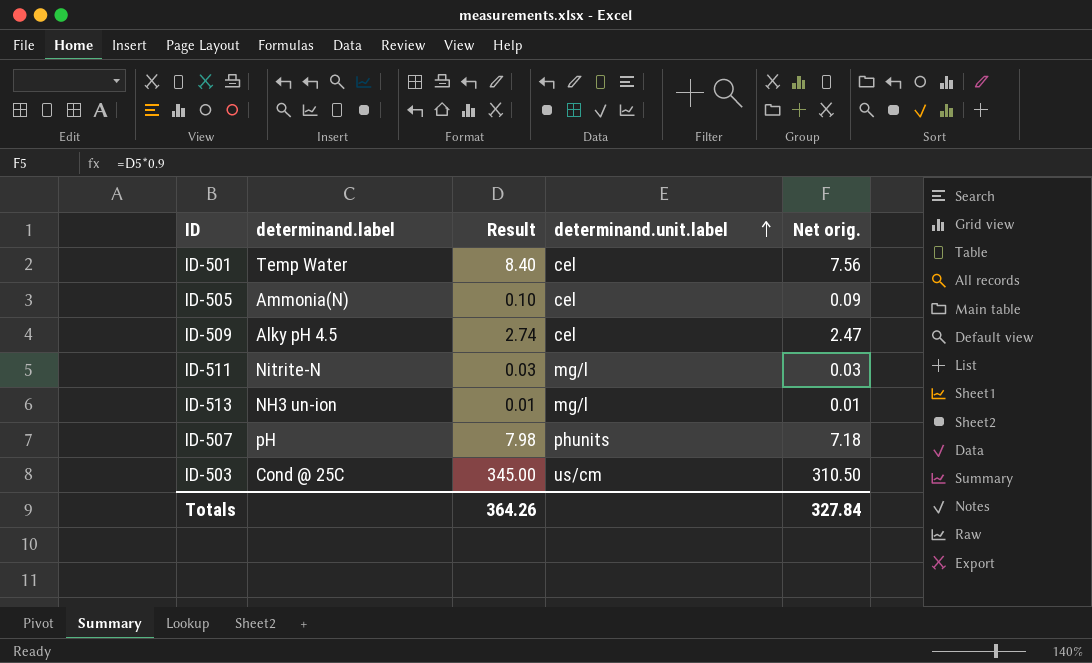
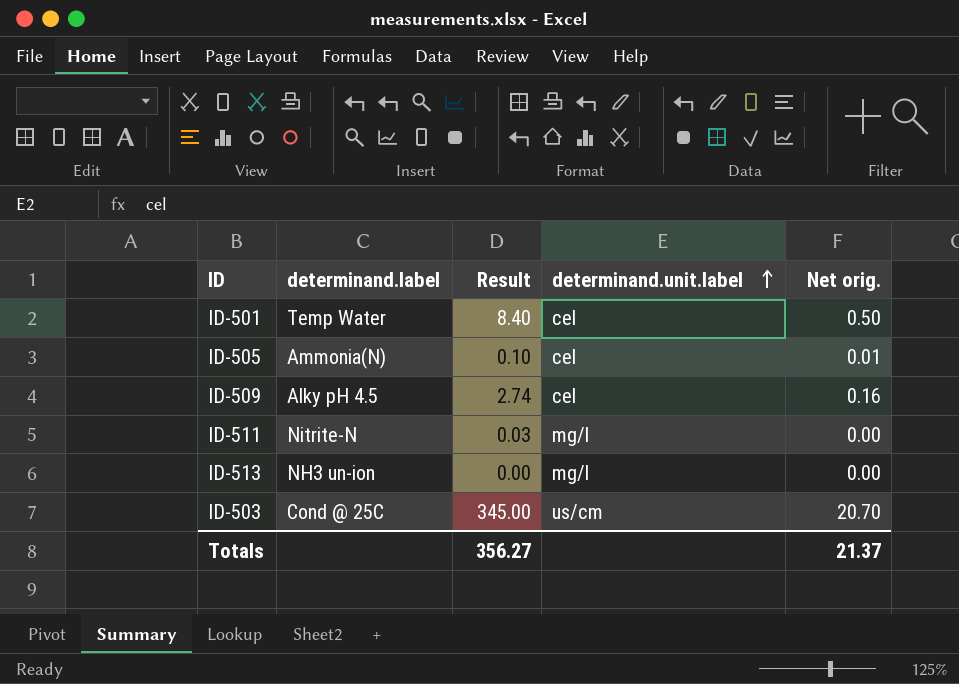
column Net orig. | formula: [Result] * 0.9 -> [Result] * 0.06
row ID-507: pH | 7.98 | phunits | 7.18 -> none
ID-513 | Result: 0.01 -> 0.00
Totals | Result: 364.26 -> 356.27
Totals | Net orig.: 327.84 -> 21.37

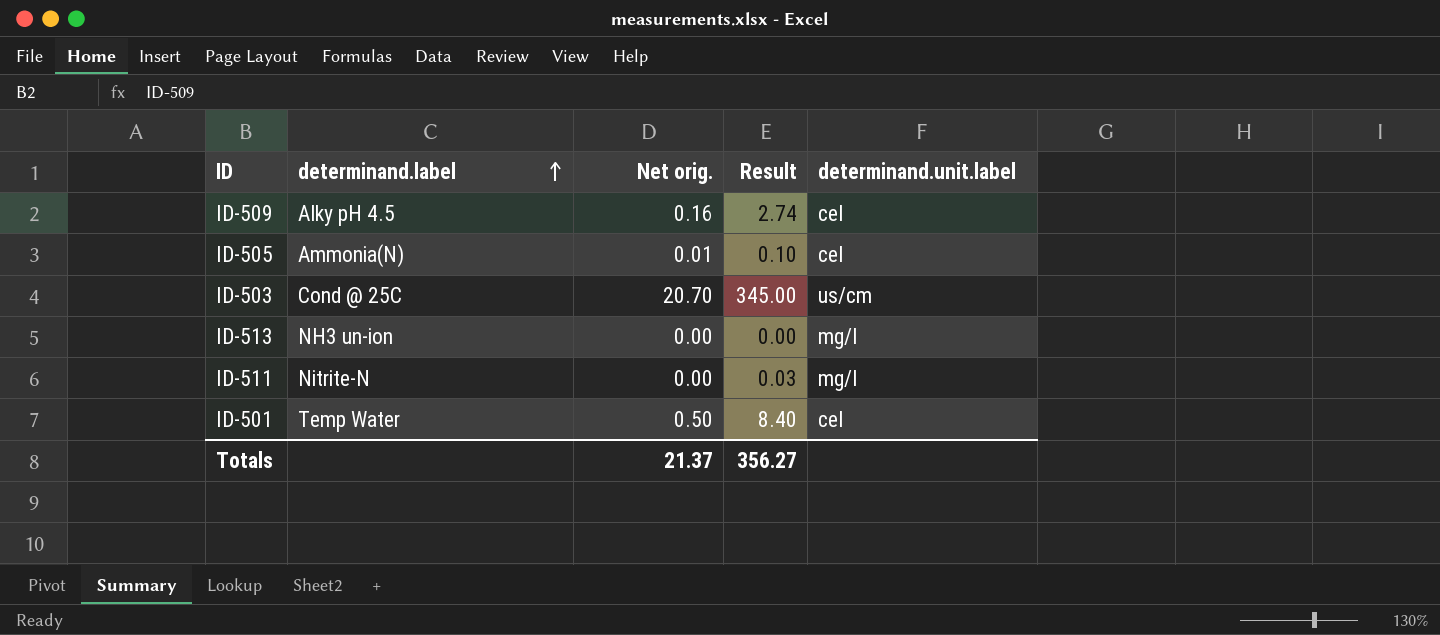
row order: determinand.unit.label ascending -> determinand.label ascending
column Net orig. | position: 5 -> 3

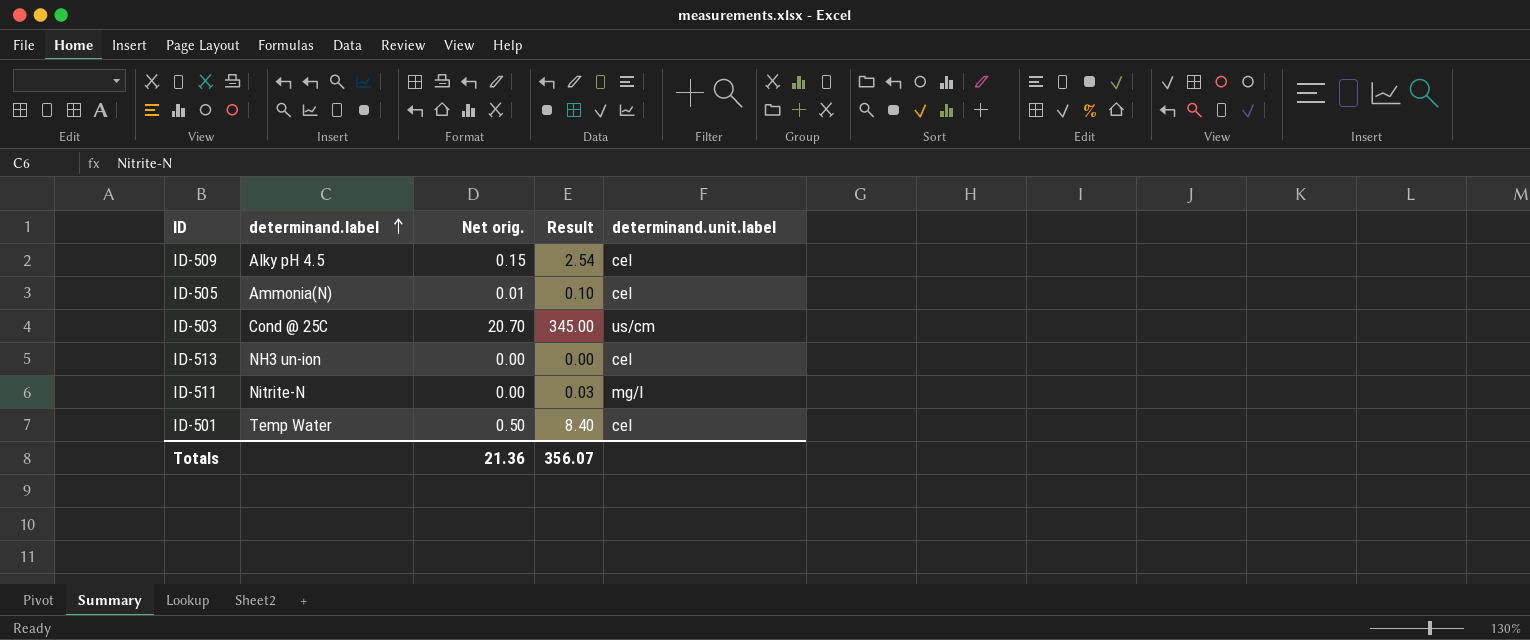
ID-509 | Net orig.: 0.16 -> 0.15
ID-509 | Result: 2.74 -> 2.54
ID-513 | determinand.unit.label: mg/l -> cel
Totals | Net orig.: 21.37 -> 21.36
Totals | Result: 356.27 -> 356.07

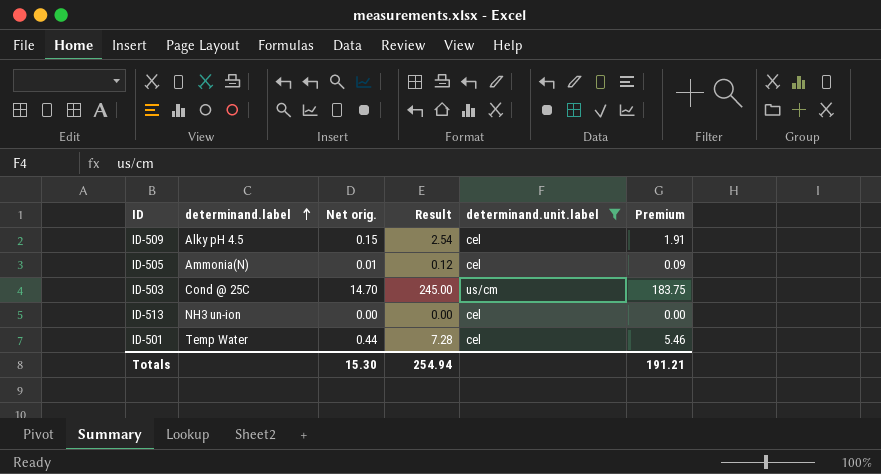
filter: none -> determinand.unit.label != mg/l
column Premium | formula: none -> [Result] * 0.75
ID-505 | Result: 0.10 -> 0.12
ID-503 | Net orig.: 20.70 -> 14.70
ID-503 | Result: 345.00 -> 245.00
ID-501 | Net orig.: 0.50 -> 0.44
ID-501 | Result: 8.40 -> 7.28
Totals | Net orig.: 21.36 -> 15.30
Totals | Result: 356.07 -> 254.94

